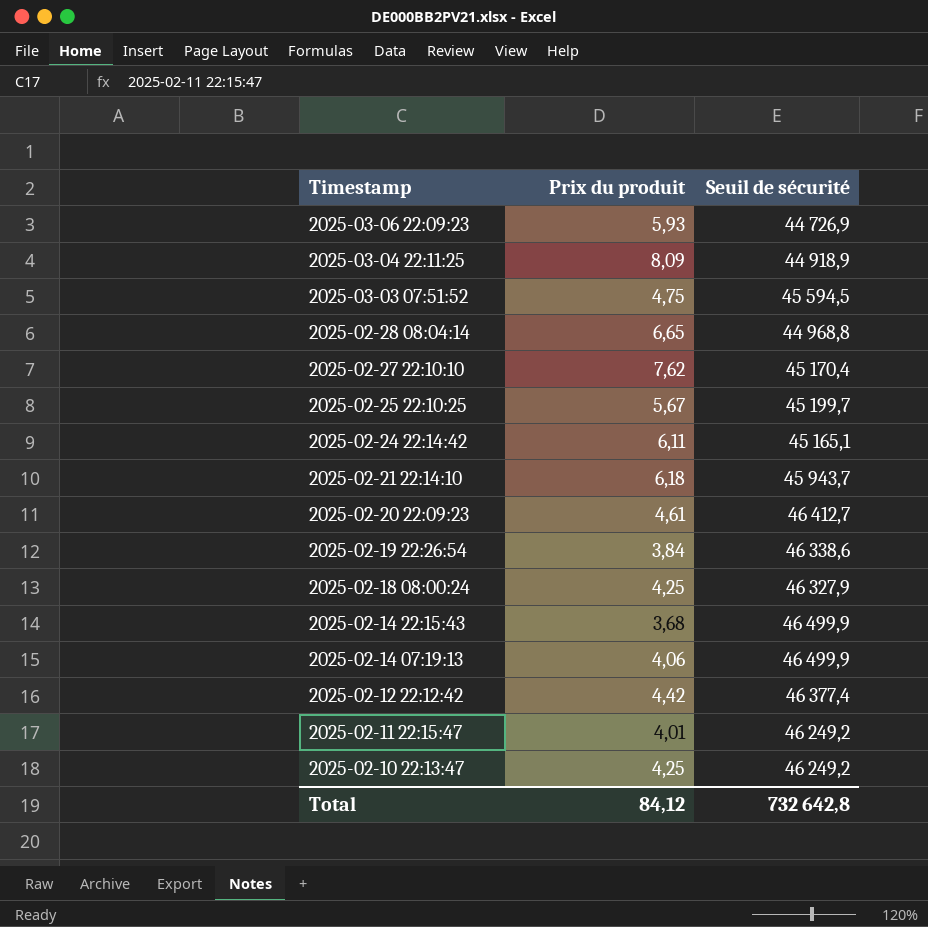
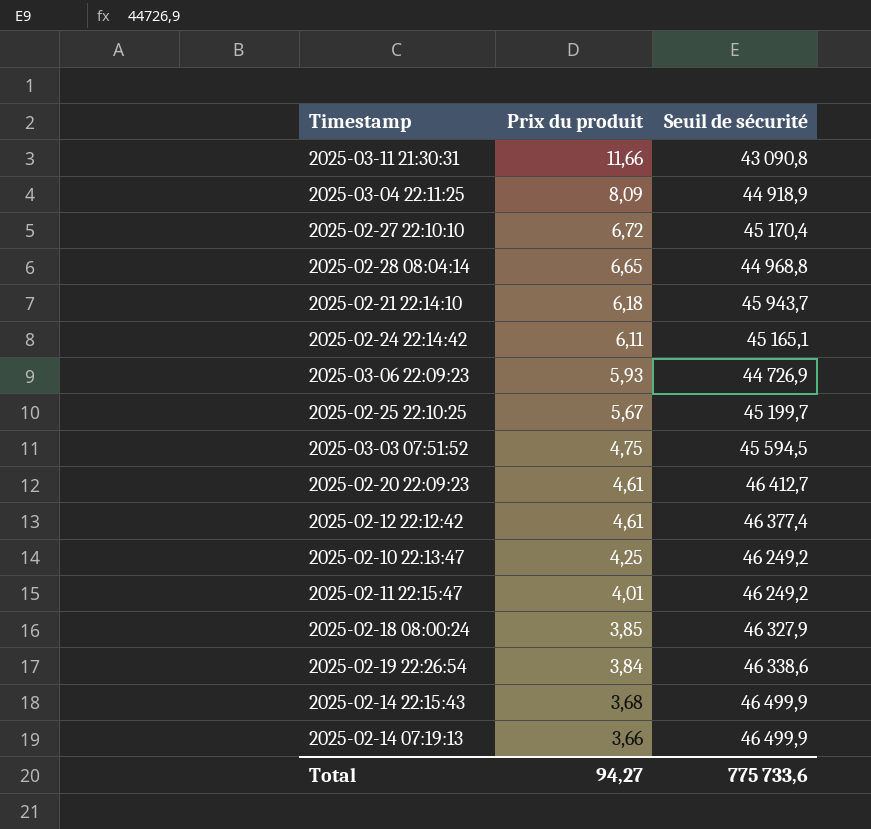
row order: Timestamp descending -> Prix du produit descending
row 2025-03-11 21:30:31: none -> 11,66 | 43 090,8
2025-02-27 22:10:10 | Prix du produit: 7,62 -> 6,72
2025-02-12 22:12:42 | Prix du produit: 4,42 -> 4,61
2025-02-18 08:00:24 | Prix du produit: 4,25 -> 3,85
2025-02-14 07:19:13 | Prix du produit: 4,06 -> 3,66
Total | Prix du produit: 84,12 -> 94,27
Total | Seuil de sécurité: 732 642,8 -> 775 733,6

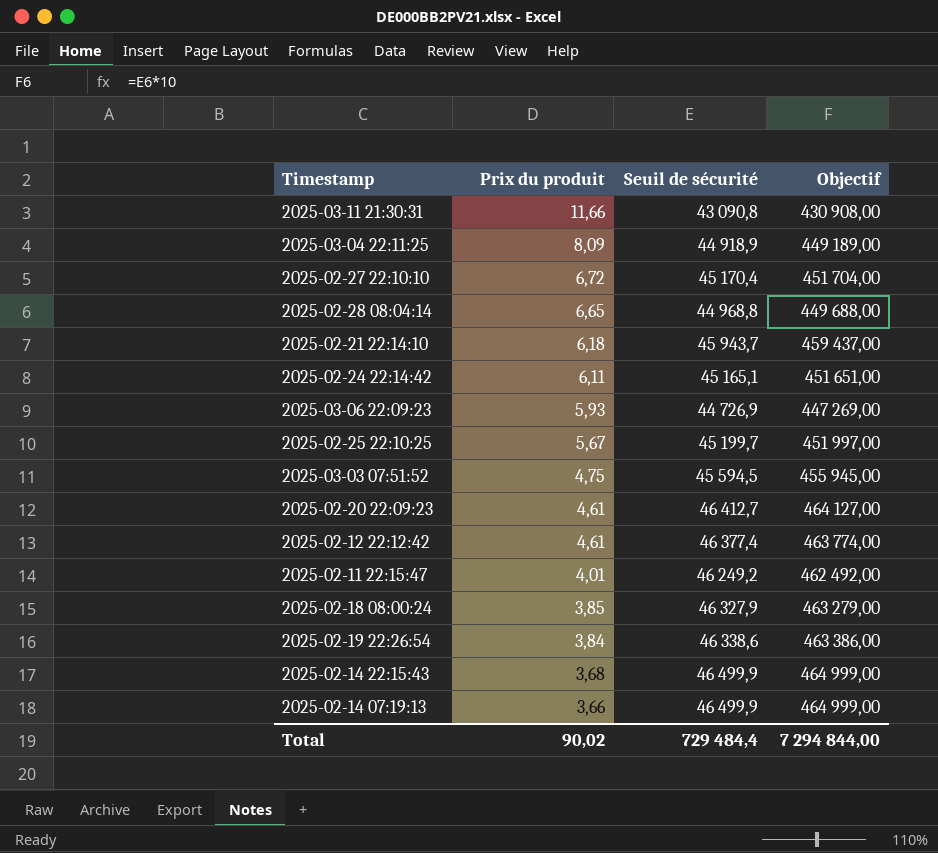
column Objectif | formula: none -> [Seuil de sécurité] * 10
row 2025-02-10 22:13:47: 4,25 | 46 249,2 -> none
Total | Prix du produit: 94,27 -> 90,02
Total | Seuil de sécurité: 775 733,6 -> 729 484,4

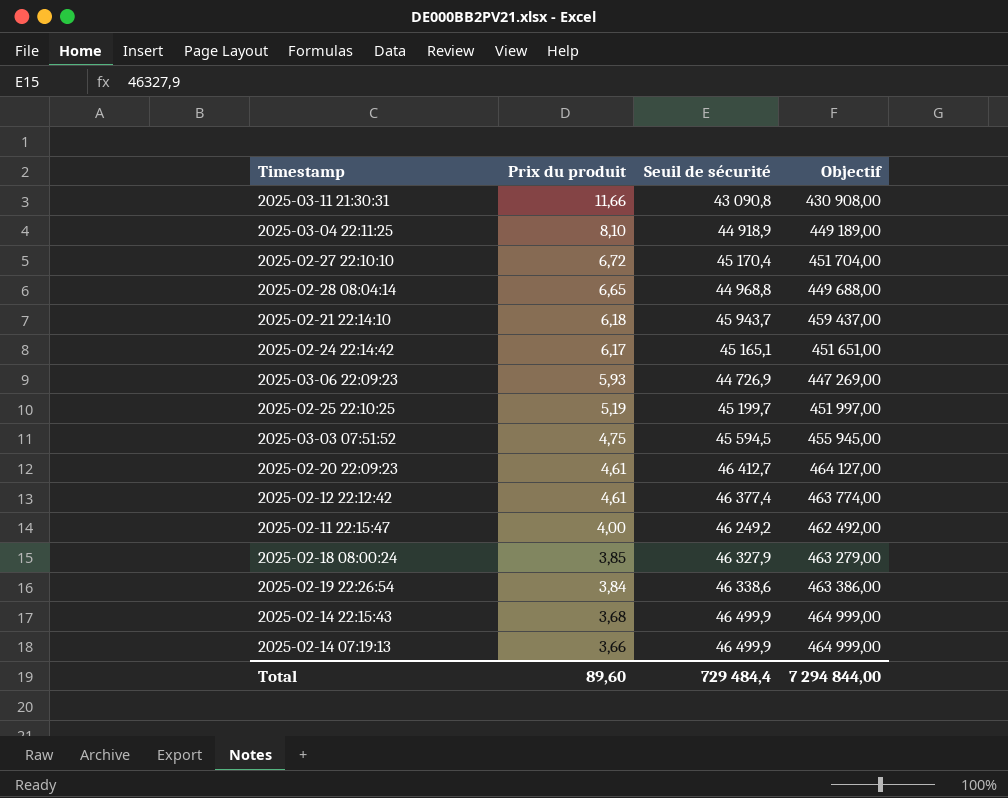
2025-03-04 22:11:25 | Prix du produit: 8,09 -> 8,10
2025-02-24 22:14:42 | Prix du produit: 6,11 -> 6,17
2025-02-25 22:10:25 | Prix du produit: 5,67 -> 5,19
2025-02-11 22:15:47 | Prix du produit: 4,01 -> 4,00
Total | Prix du produit: 90,02 -> 89,60

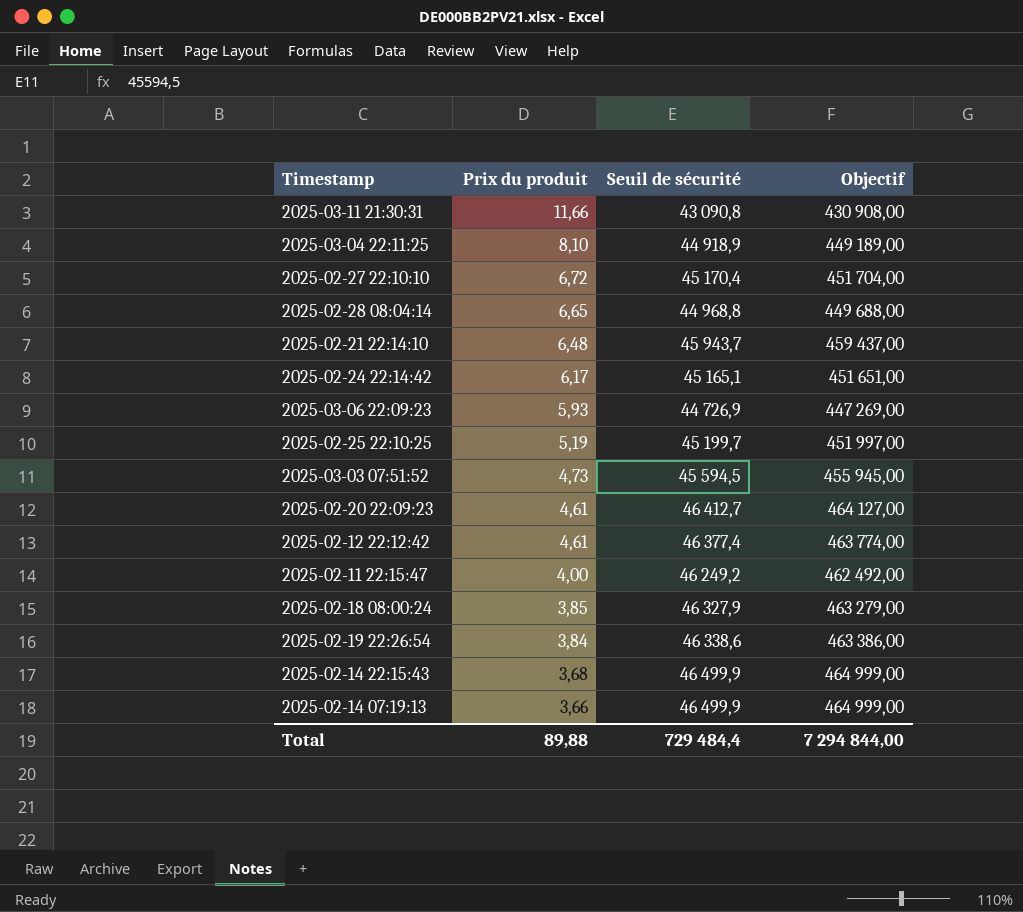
2025-02-21 22:14:10 | Prix du produit: 6,18 -> 6,48
2025-03-03 07:51:52 | Prix du produit: 4,75 -> 4,73
Total | Prix du produit: 89,60 -> 89,88

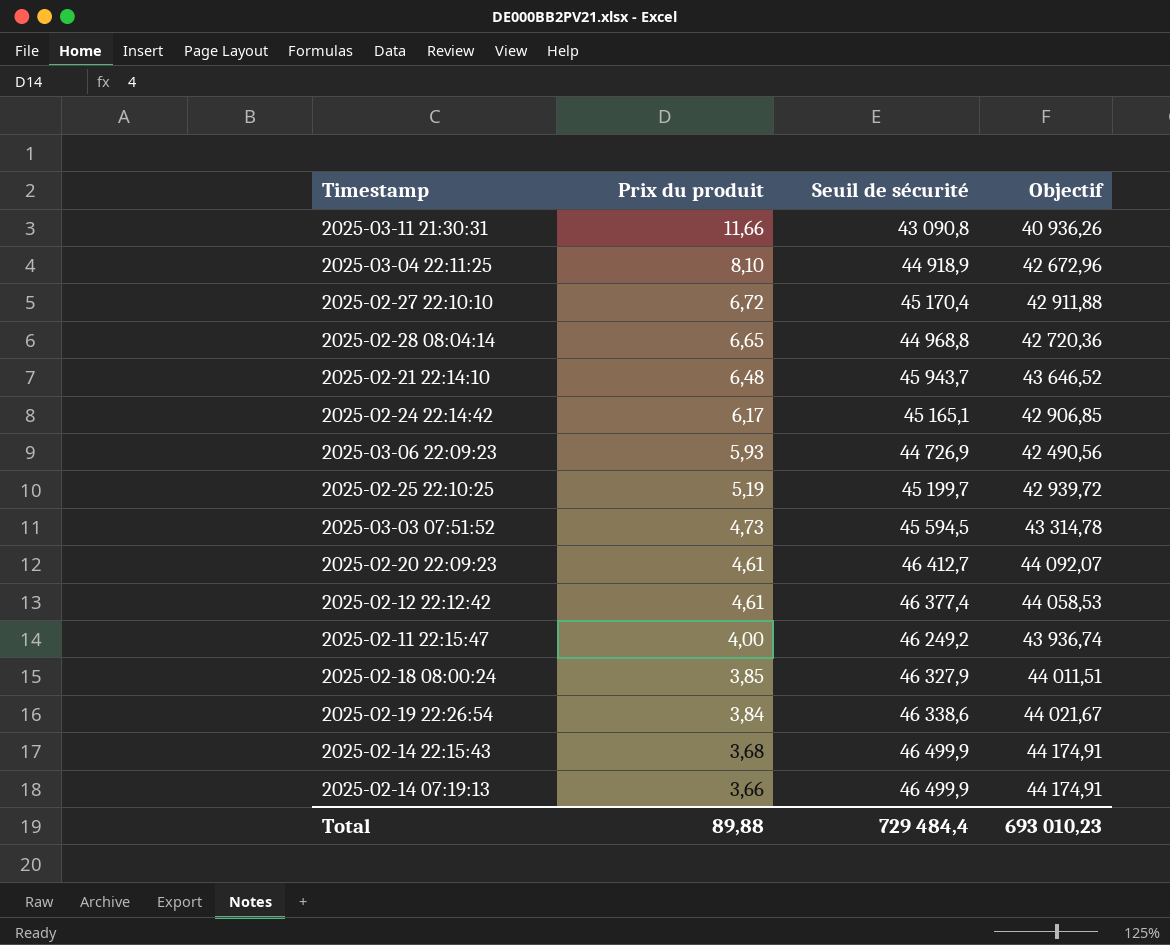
column Objectif | formula: [Seuil de sécurité] * 10 -> [Seuil de sécurité] * 0,95
Total | Objectif: 7 294 844,00 -> 693 010,23

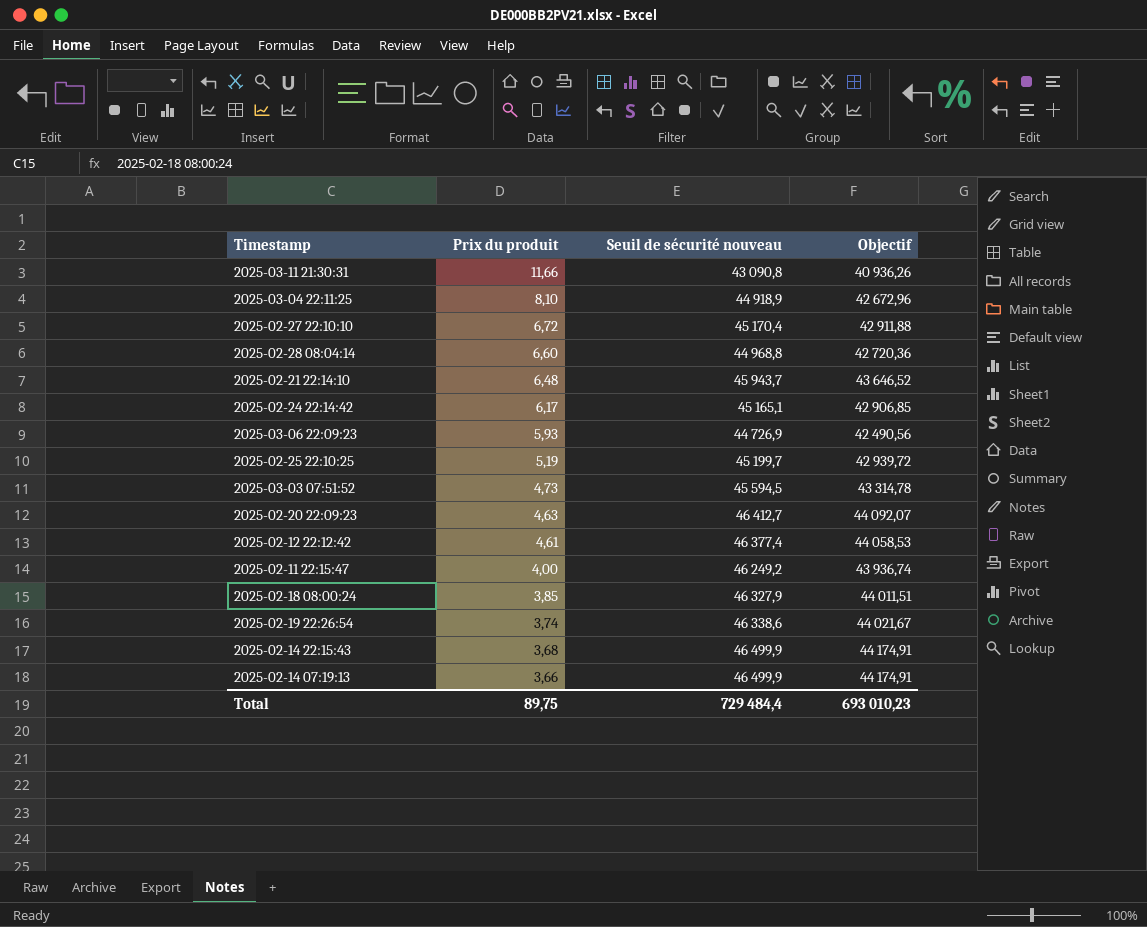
column name: Seuil de sécurité -> Seuil de sécurité nouveau
2025-02-28 08:04:14 | Prix du produit: 6,65 -> 6,60
2025-02-20 22:09:23 | Prix du produit: 4,61 -> 4,63
2025-02-19 22:26:54 | Prix du produit: 3,84 -> 3,74
Total | Prix du produit: 89,88 -> 89,75

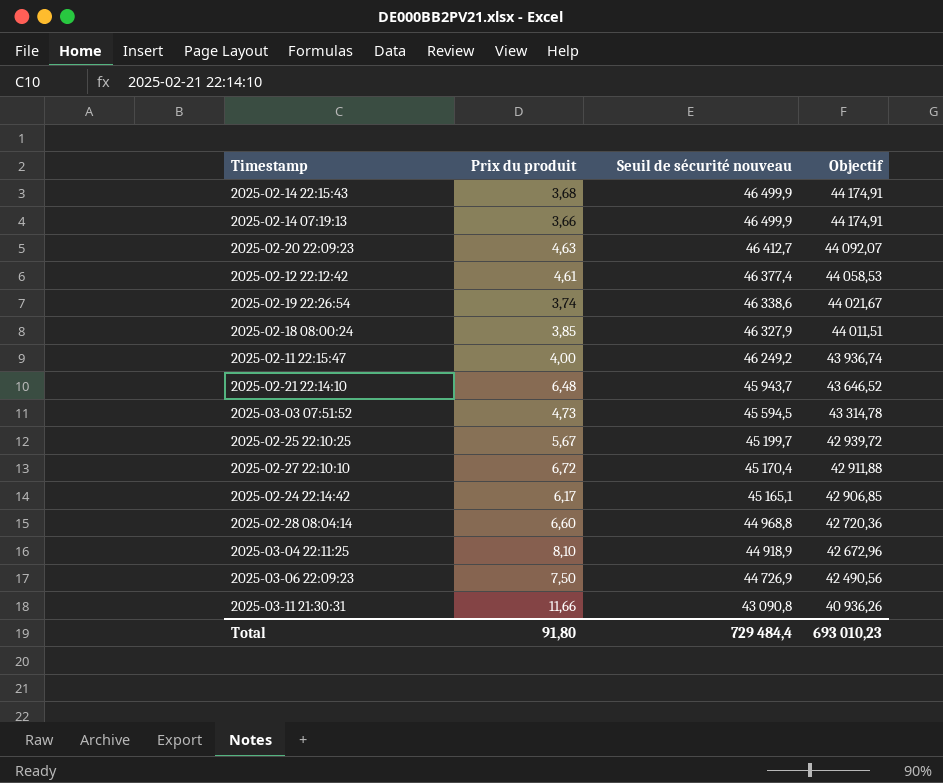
row order: Prix du produit descending -> Seuil de sécurité nouveau descending
2025-02-25 22:10:25 | Prix du produit: 5,19 -> 5,67
2025-03-06 22:09:23 | Prix du produit: 5,93 -> 7,50
Total | Prix du produit: 89,75 -> 91,80

